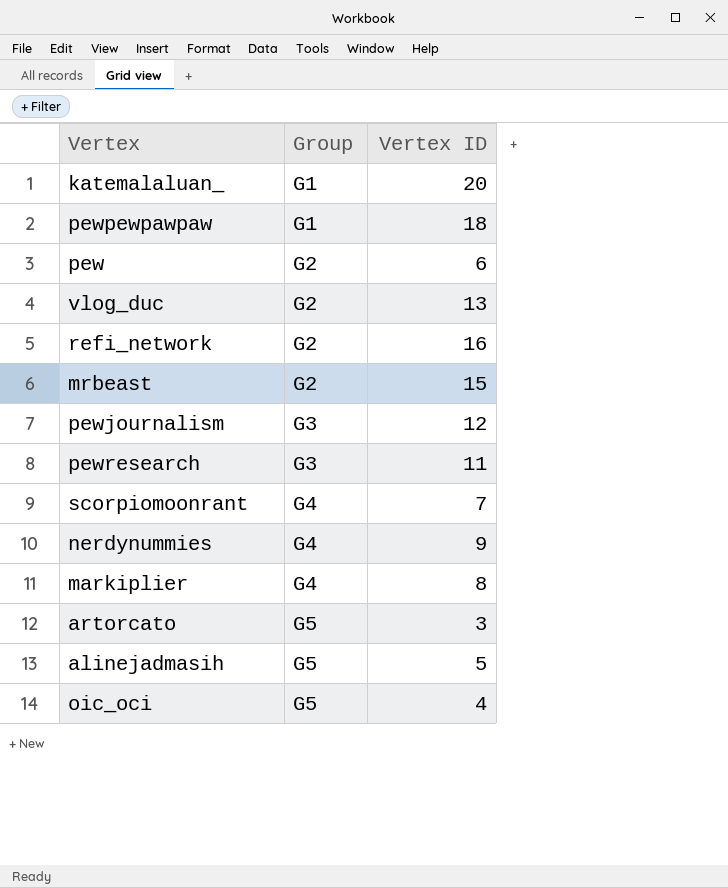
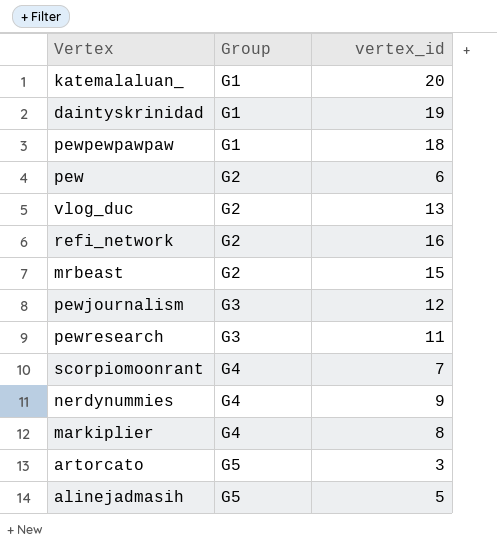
column name: Vertex ID -> vertex_id
row oic_oci: G5 | 4 -> none
row daintyskrinidad: none -> G1 | 19

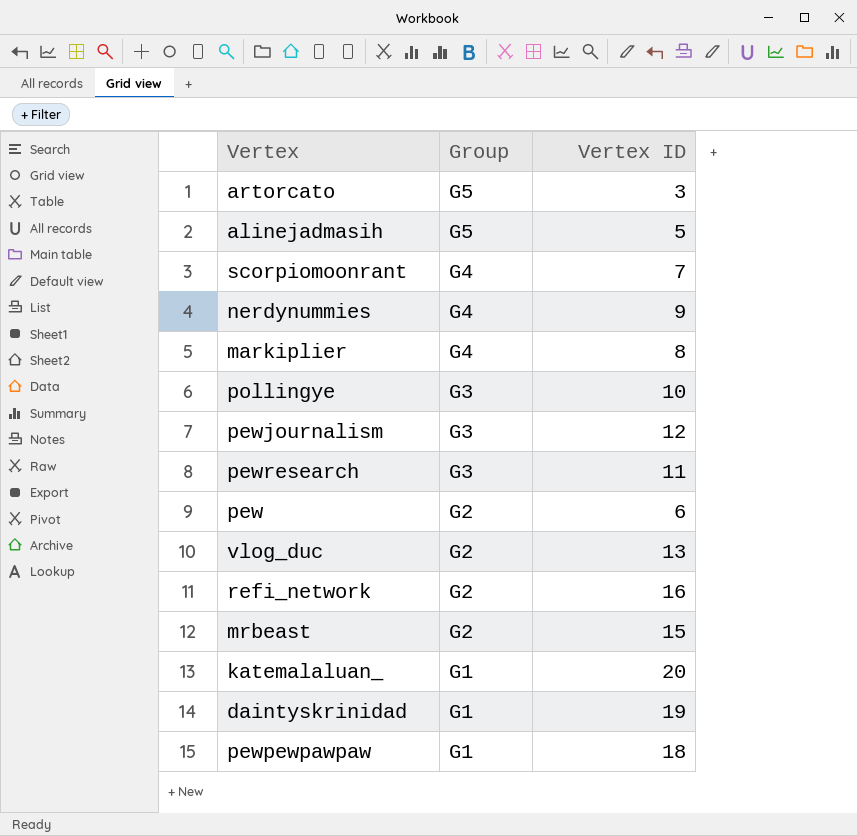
row order: Group ascending -> Group descending
column name: vertex_id -> Vertex ID
row pollingye: none -> G3 | 10

